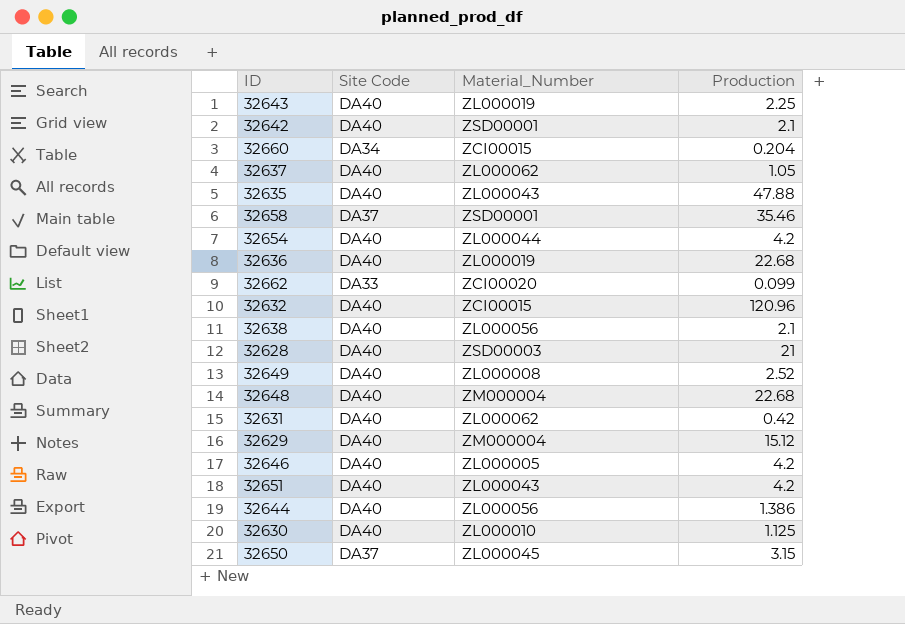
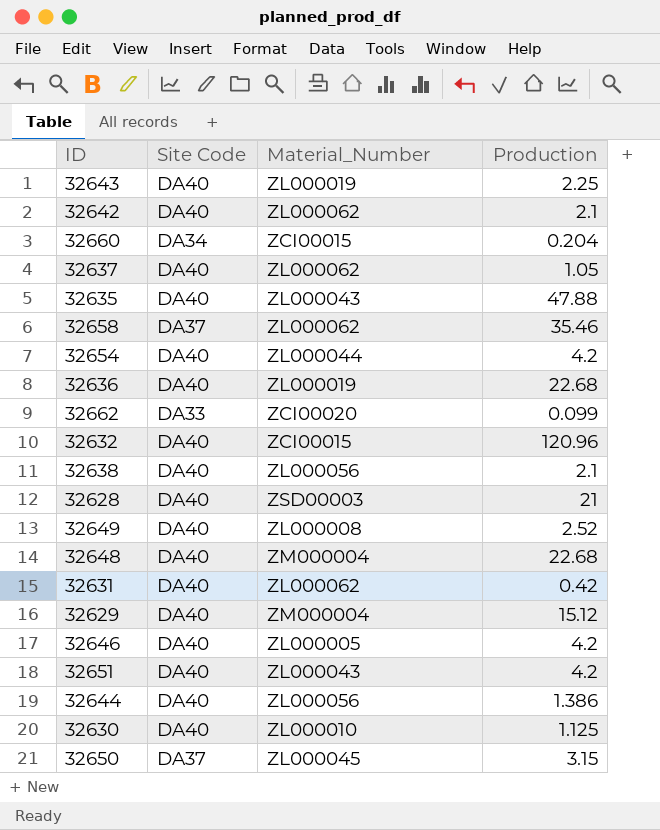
32642 | Material_Number: ZSD00001 -> ZL000062
32658 | Material_Number: ZSD00001 -> ZL000062

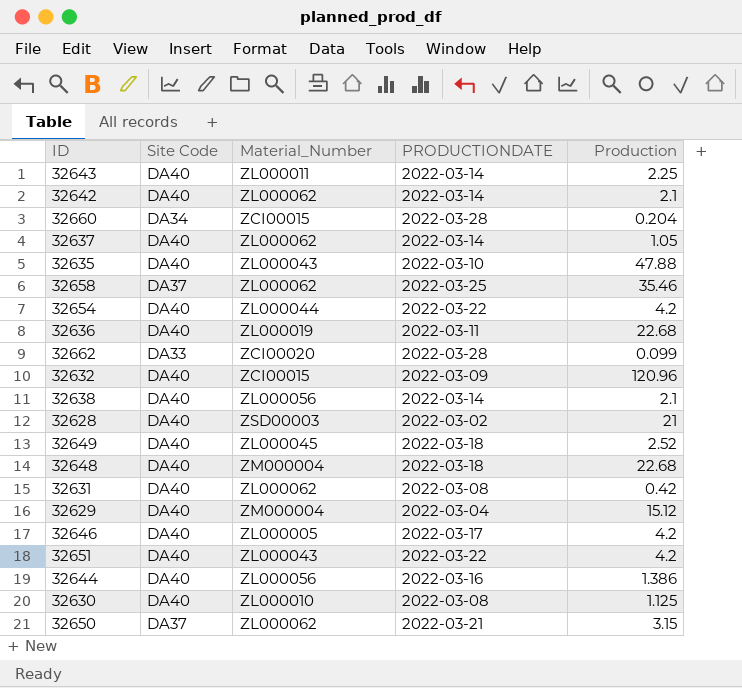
column PRODUCTIONDATE | position: none -> 4
32643 | Material_Number: ZL000019 -> ZL000011
32649 | Material_Number: ZL000008 -> ZL000045
32650 | Material_Number: ZL000045 -> ZL000062

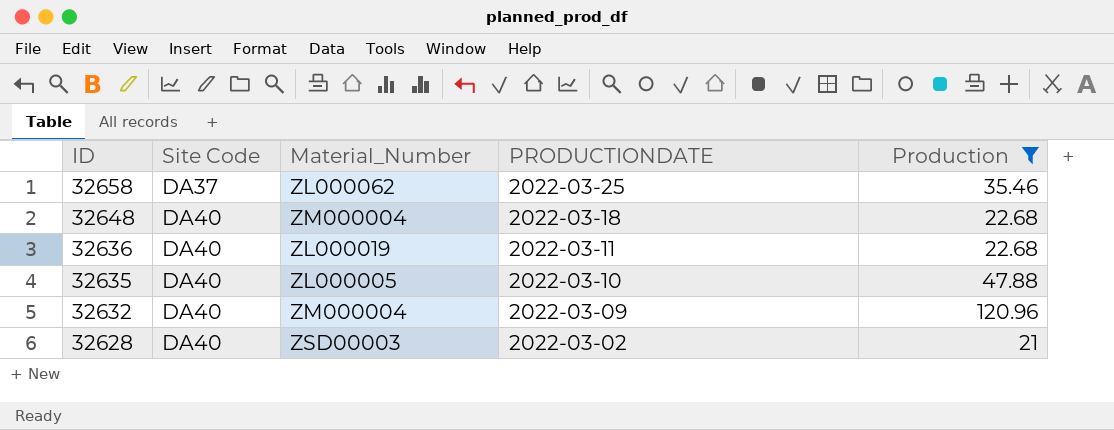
filter: none -> Production >= 21
row order: none -> ID descending
32635 | Material_Number: ZL000043 -> ZL000005
32632 | Material_Number: ZCI00015 -> ZM000004

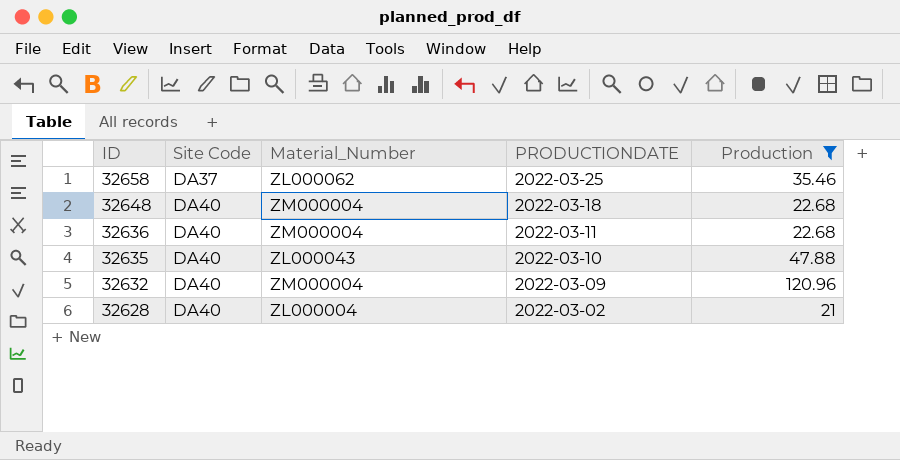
32636 | Material_Number: ZL000019 -> ZM000004
32635 | Material_Number: ZL000005 -> ZL000043
32628 | Material_Number: ZSD00003 -> ZL000004

